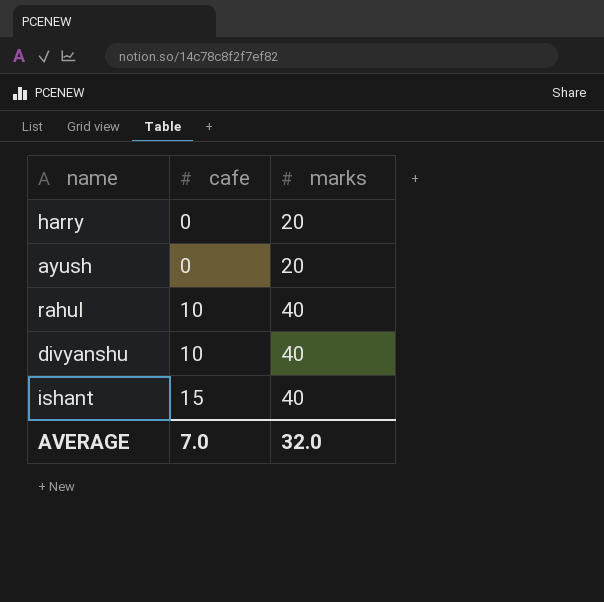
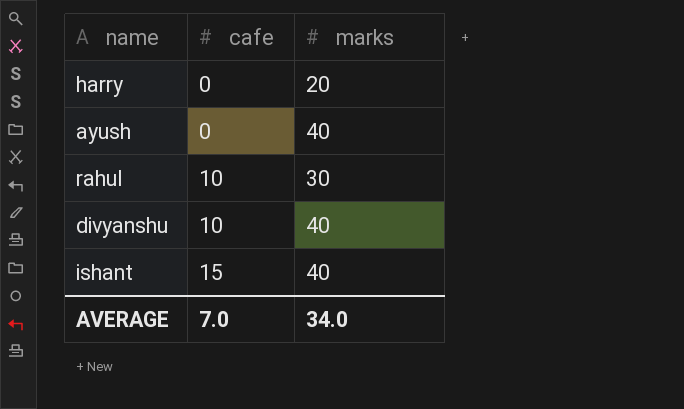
ayush | marks: 20 -> 40
rahul | marks: 40 -> 30
AVERAGE | marks: 32.0 -> 34.0

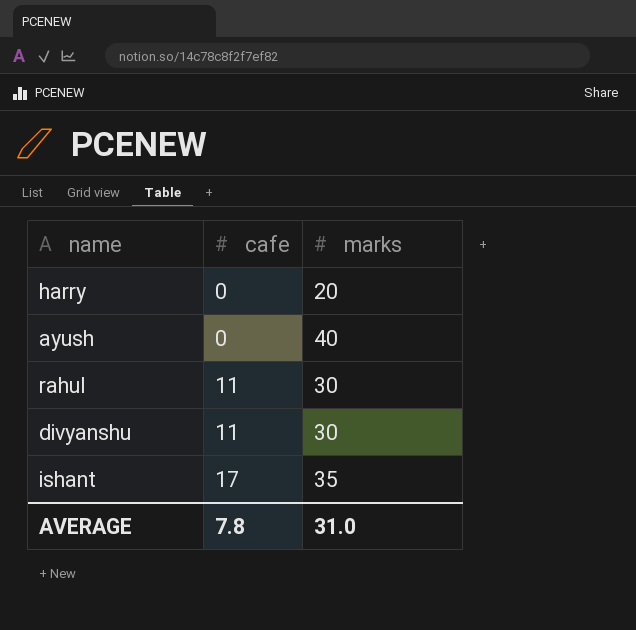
rahul | cafe: 10 -> 11
divyanshu | cafe: 10 -> 11
divyanshu | marks: 40 -> 30
ishant | cafe: 15 -> 17
ishant | marks: 40 -> 35
AVERAGE | cafe: 7.0 -> 7.8
AVERAGE | marks: 34.0 -> 31.0

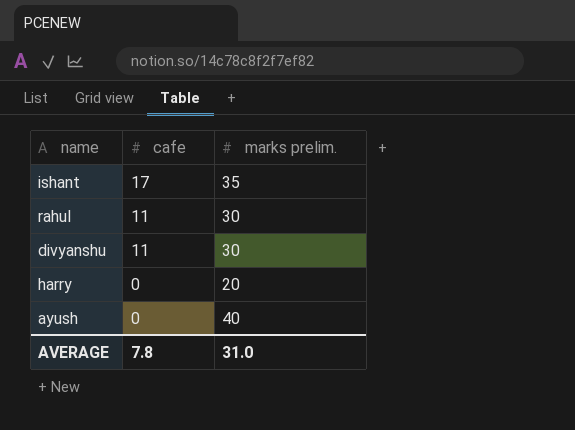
row order: cafe ascending -> cafe descending
column name: marks -> marks prelim.

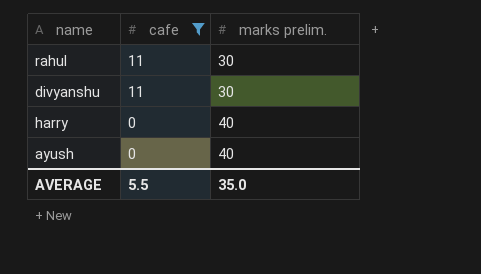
filter: none -> cafe != 17
harry | marks prelim.: 20 -> 40
AVERAGE | cafe: 7.8 -> 5.5
AVERAGE | marks prelim.: 31.0 -> 35.0

